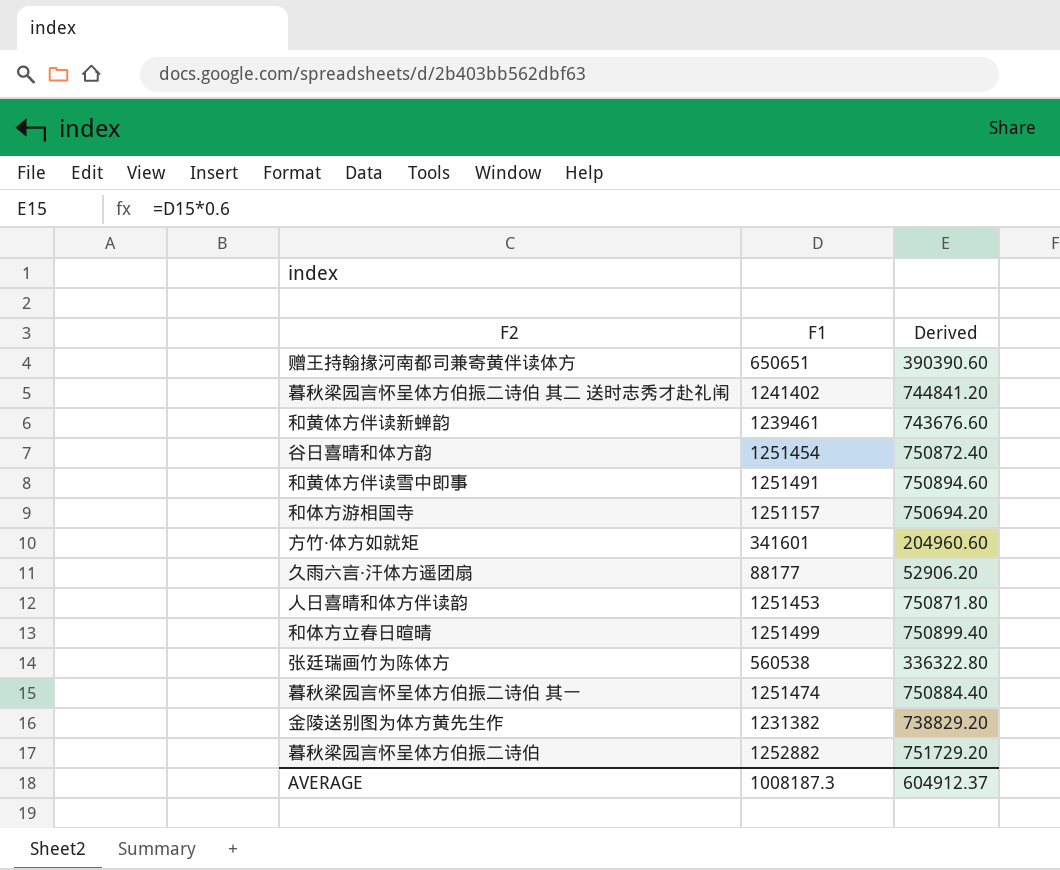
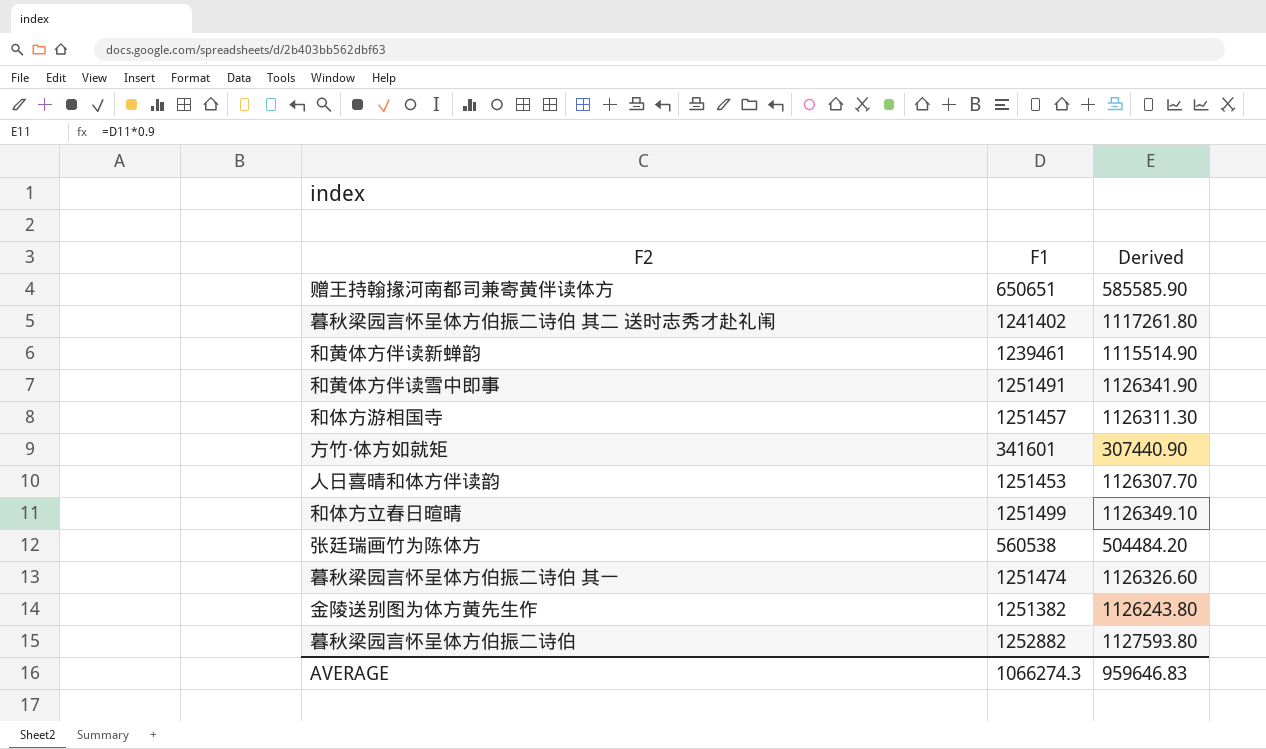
column Derived | formula: [F1] * 0.6 -> [F1] * 0.9
row 谷日喜晴和体方韵: 1251454 | 750872.40 -> none
row 久雨六言·汗体方遥团扇: 88177 | 52906.20 -> none
和体方游相国寺 | F1: 1251157 -> 1251457
金陵送别图为体方黄先生作 | F1: 1231382 -> 1251382
AVERAGE | F1: 1008187.3 -> 1066274.3
AVERAGE | Derived: 604912.37 -> 959646.83

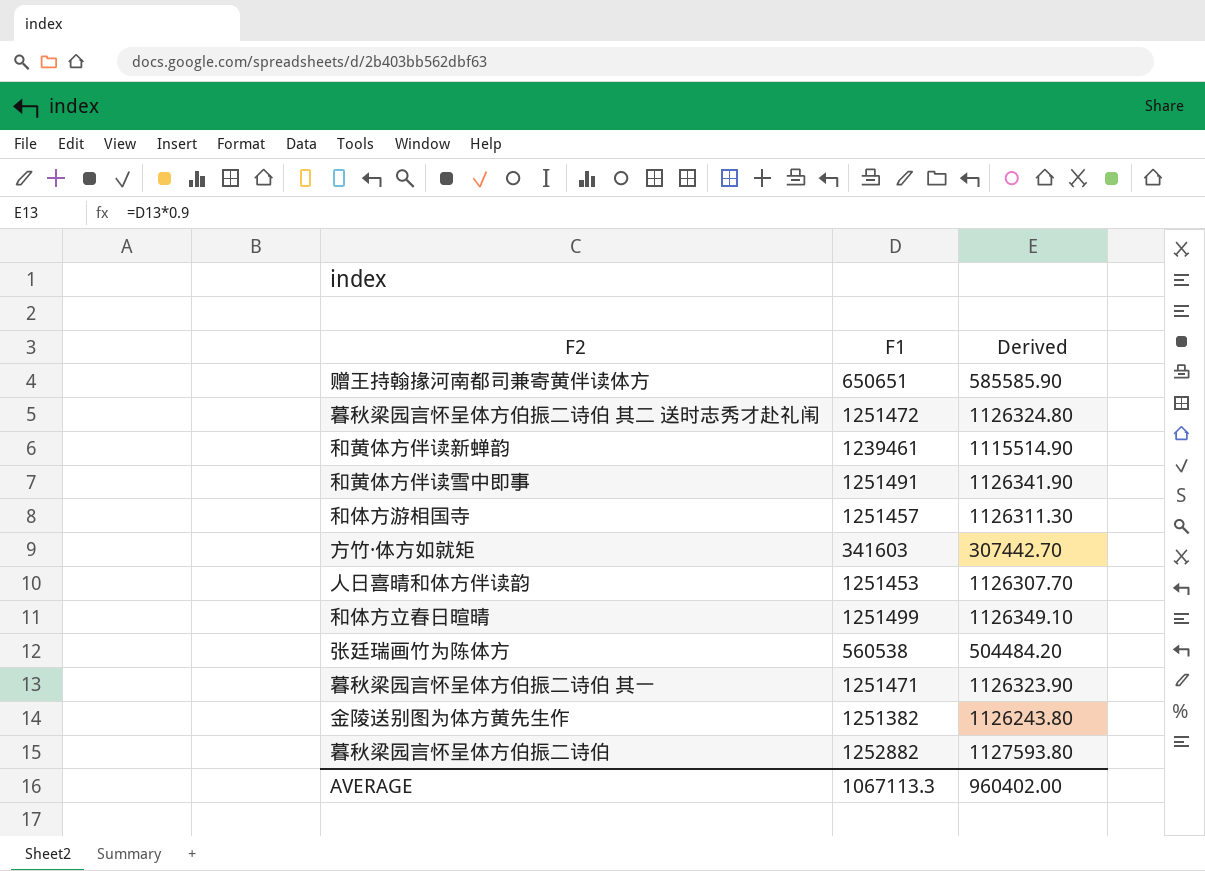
暮秋梁园言怀呈体方伯振二诗伯 其二 送时志秀才赴礼闱 | F1: 1241402 -> 1251472
暮秋梁园言怀呈体方伯振二诗伯 其二 送时志秀才赴礼闱 | Derived: 1117261.80 -> 1126324.80
方竹·体方如就矩 | F1: 341601 -> 341603
方竹·体方如就矩 | Derived: 307440.90 -> 307442.70
暮秋梁园言怀呈体方伯振二诗伯 其一 | F1: 1251474 -> 1251471
暮秋梁园言怀呈体方伯振二诗伯 其一 | Derived: 1126326.60 -> 1126323.90
AVERAGE | F1: 1066274.3 -> 1067113.3
AVERAGE | Derived: 959646.83 -> 960402.00

